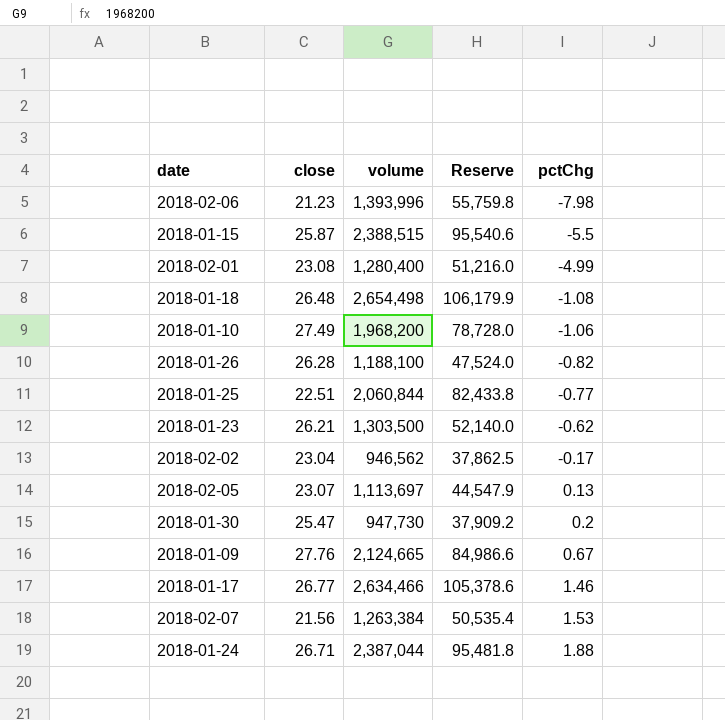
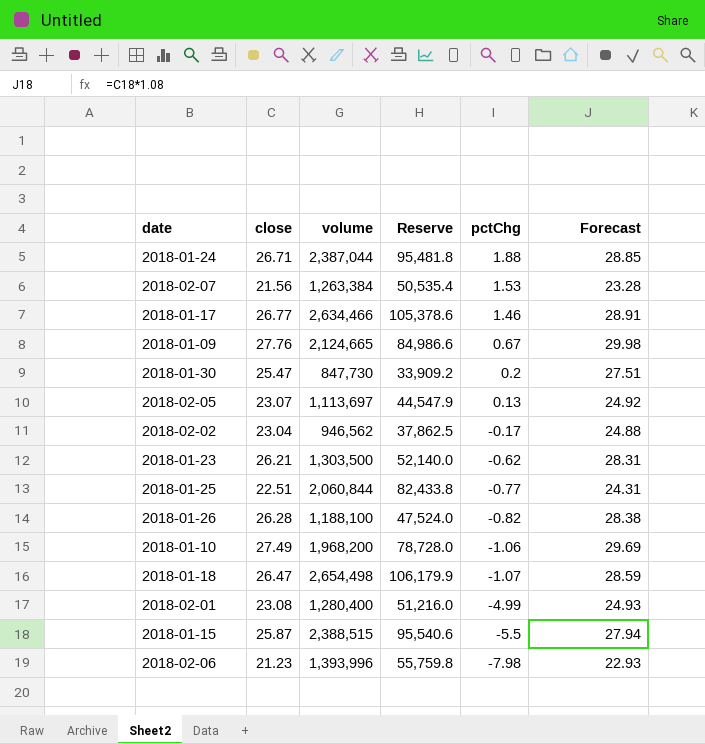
row order: pctChg ascending -> pctChg descending
column Forecast | formula: none -> [close] * 1.08
2018-01-30 | volume: 947,730 -> 847,730
2018-01-30 | Reserve: 37,909.2 -> 33,909.2
2018-01-18 | close: 26.48 -> 26.47
2018-01-18 | pctChg: -1.08 -> -1.07

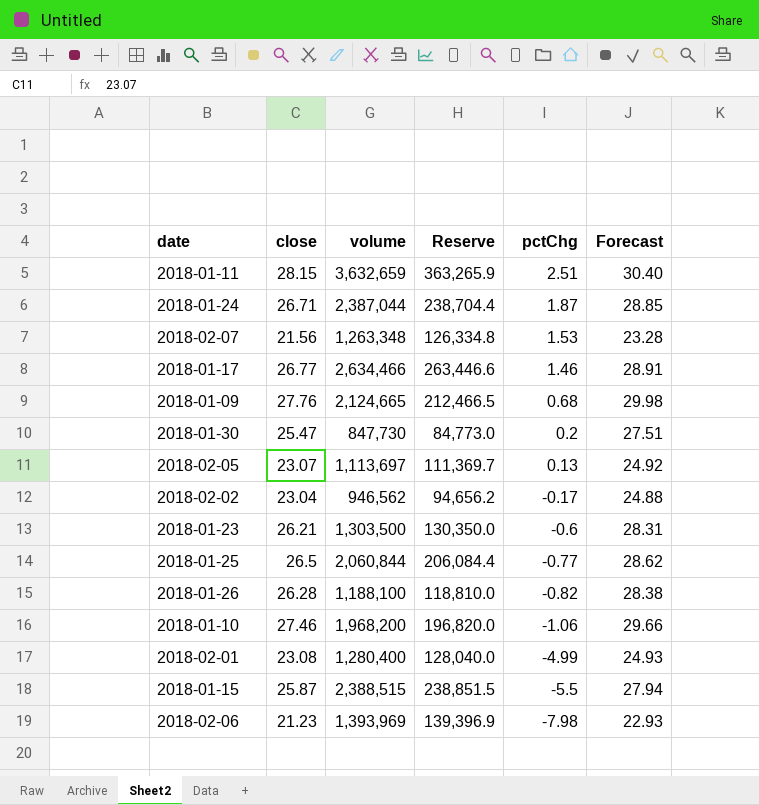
column Reserve | formula: [volume] * 0.04 -> [volume] * 0.1
row 2018-01-18: 26.47 | 2,654,498 | 106,179.9 | -1.07 | 28.59 -> none
row 2018-01-11: none -> 28.15 | 3,632,659 | 363,265.9 | 2.51 | 30.40
2018-01-24 | pctChg: 1.88 -> 1.87
2018-02-07 | volume: 1,263,384 -> 1,263,348
2018-01-09 | pctChg: 0.67 -> 0.68
2018-01-23 | pctChg: -0.62 -> -0.6
2018-01-25 | close: 22.51 -> 26.5
2018-01-25 | Forecast: 24.31 -> 28.62
2018-01-10 | close: 27.49 -> 27.46
2018-01-10 | Forecast: 29.69 -> 29.66
2018-02-06 | volume: 1,393,996 -> 1,393,969

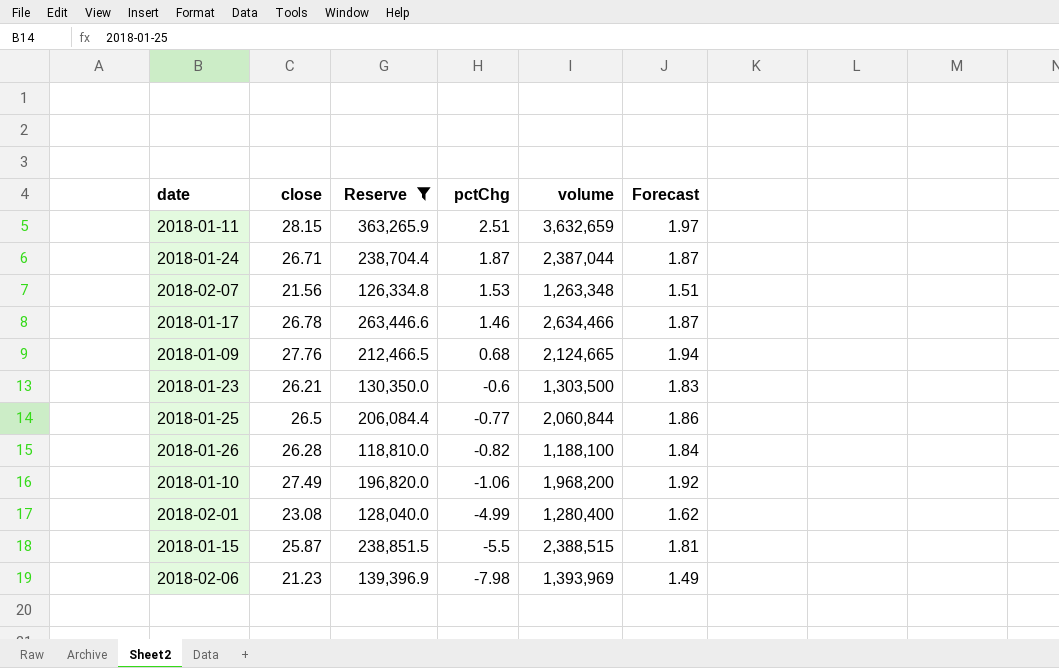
filter: none -> Reserve >= 118,810.0
column volume | position: 3 -> 5
column Forecast | formula: [close] * 1.08 -> [close] * 0.07
2018-01-17 | close: 26.77 -> 26.78
2018-01-10 | close: 27.46 -> 27.49

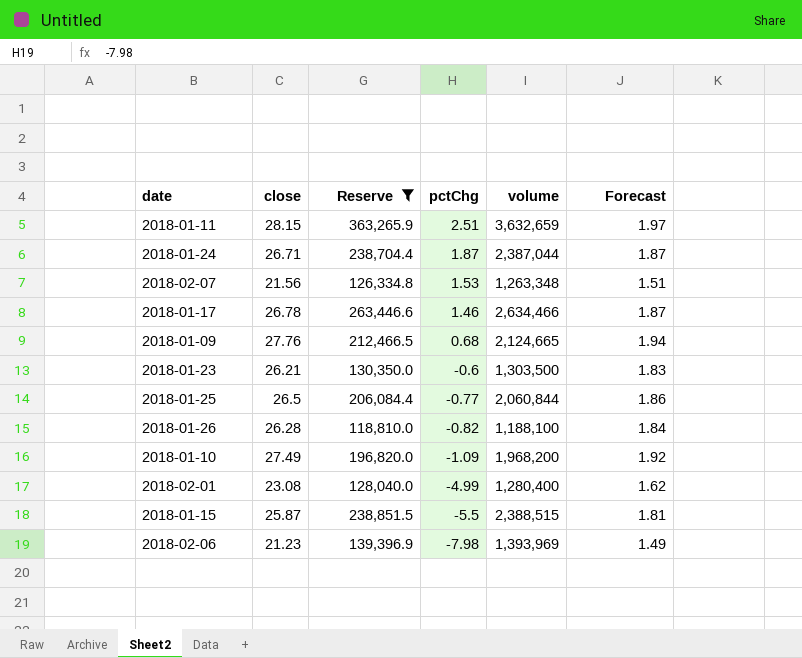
2018-01-10 | pctChg: -1.06 -> -1.09

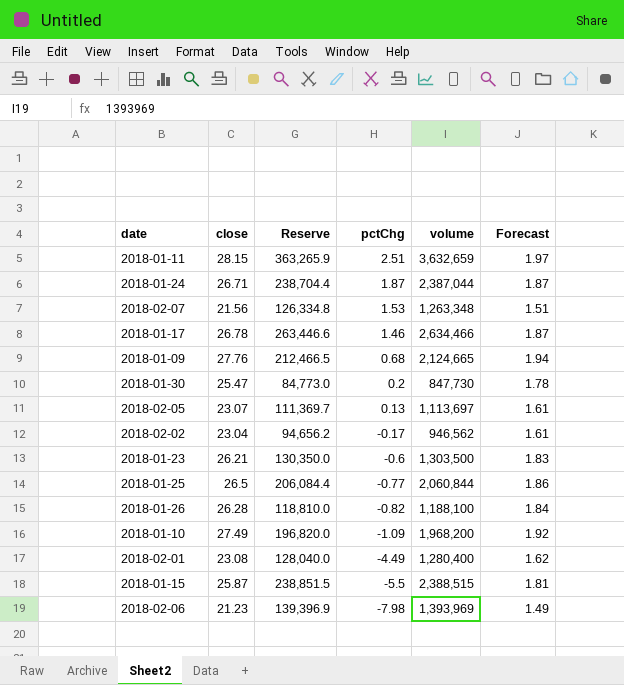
filter: Reserve >= 118,810.0 -> none
2018-02-01 | pctChg: -4.99 -> -4.49

